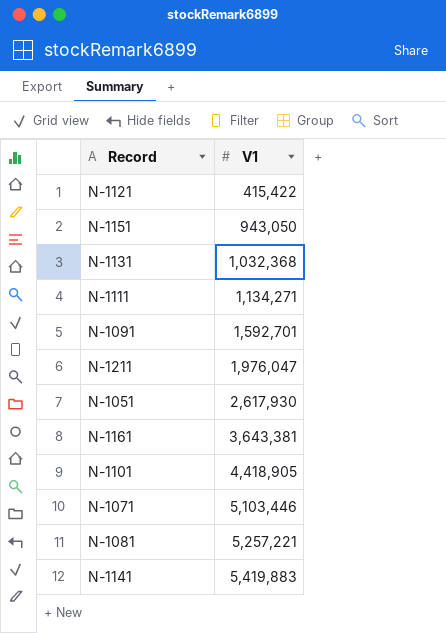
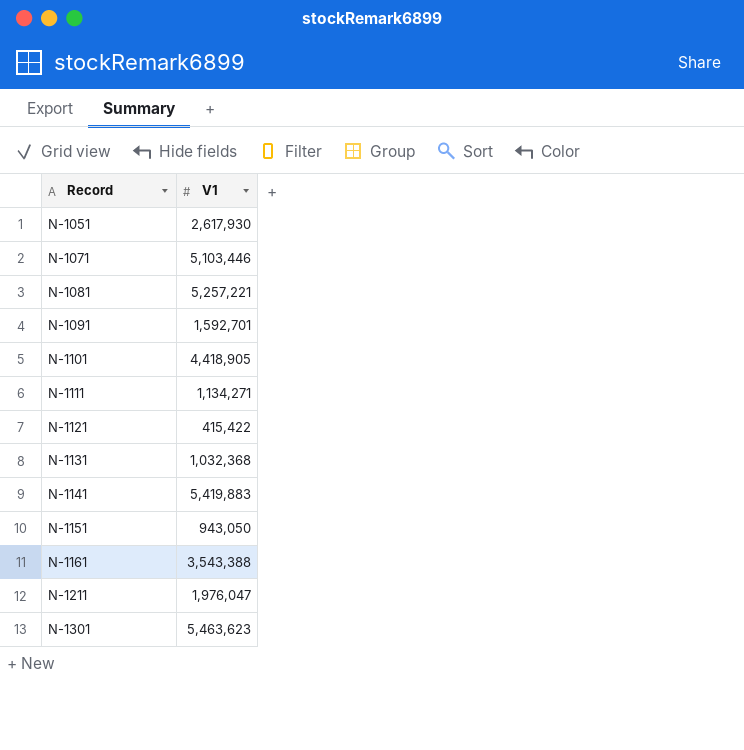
row order: V1 ascending -> Record ascending
N-1161 | V1: 3,643,381 -> 3,543,388
row N-1301: none -> 5,463,623

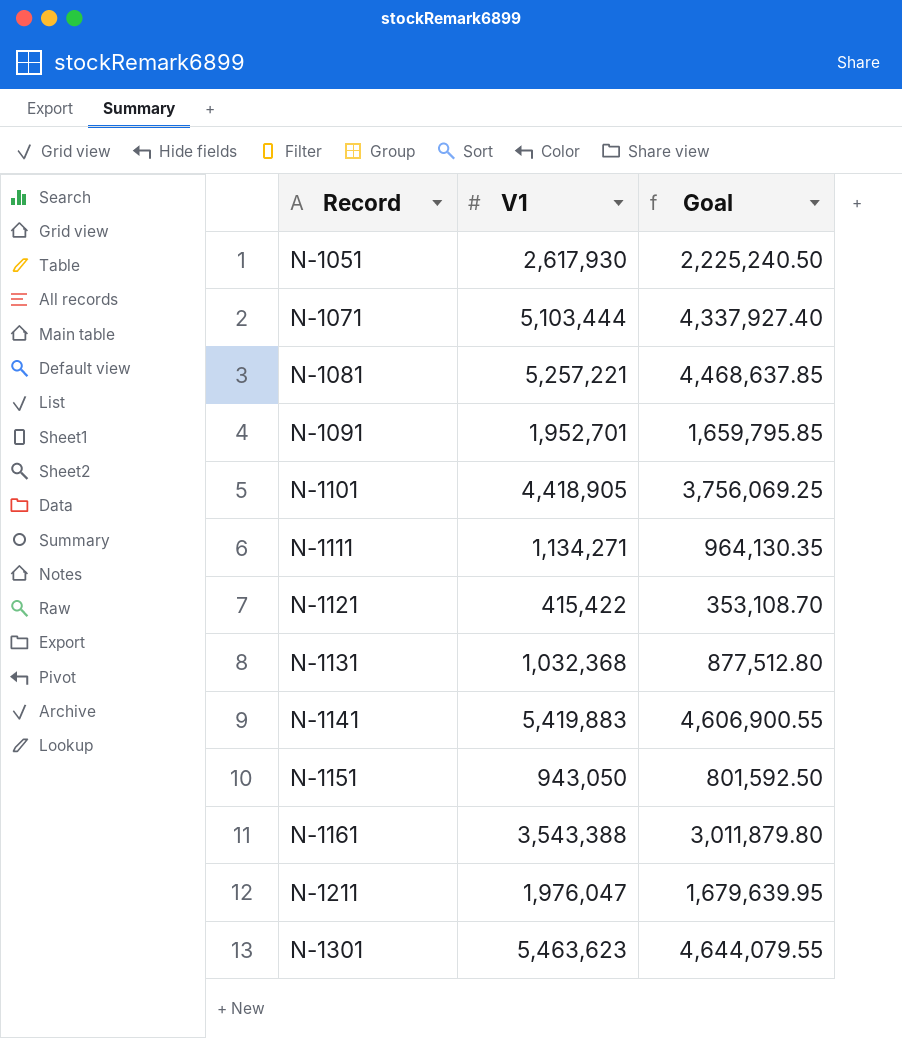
column Goal | formula: none -> [V1] * 0.85
N-1071 | V1: 5,103,446 -> 5,103,444
N-1091 | V1: 1,592,701 -> 1,952,701

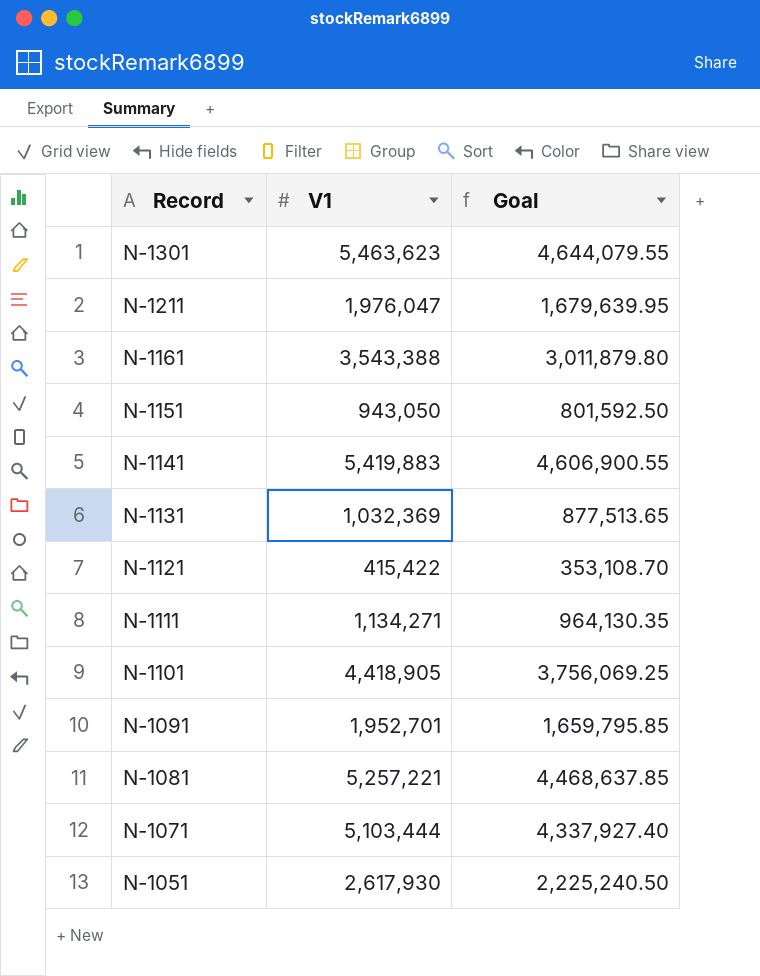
row order: Record ascending -> Record descending
N-1131 | V1: 1,032,368 -> 1,032,369
N-1131 | Goal: 877,512.80 -> 877,513.65

